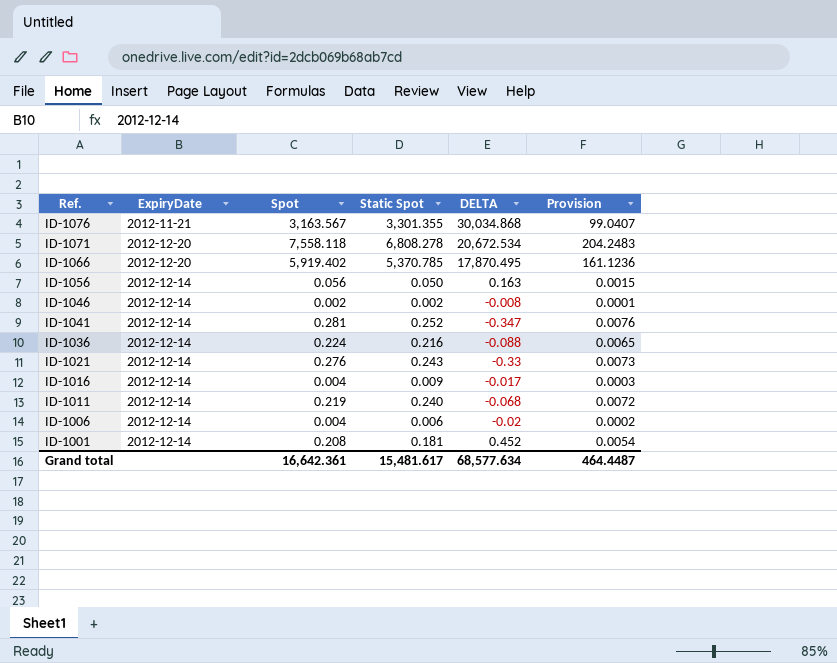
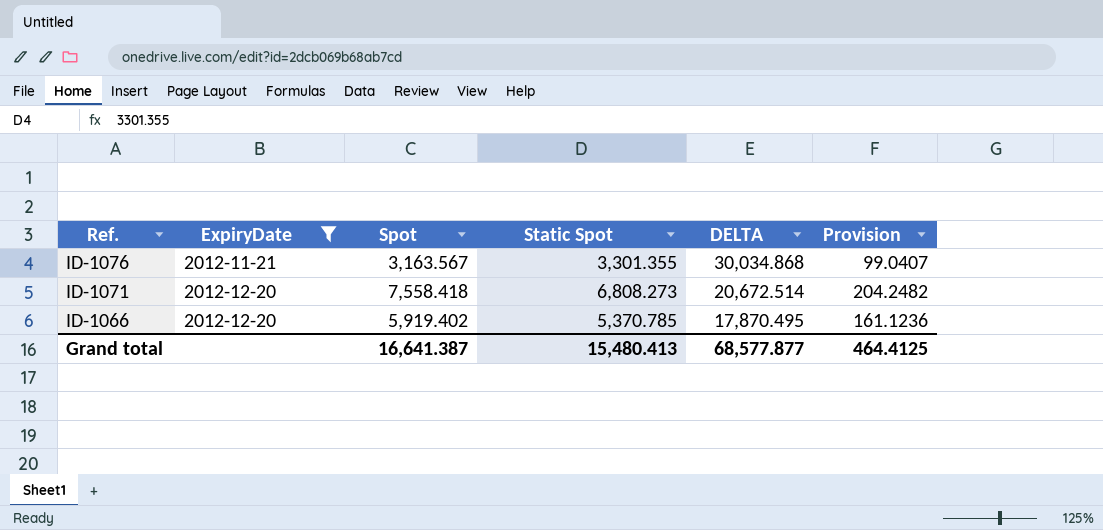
filter: none -> ExpiryDate != 2012-12-14
ID-1071 | Spot: 7,558.118 -> 7,558.418
ID-1071 | Static Spot: 6,808.278 -> 6,808.273
ID-1071 | DELTA: 20,672.534 -> 20,672.514
ID-1071 | Provision: 204.2483 -> 204.2482
Grand total | Spot: 16,642.361 -> 16,641.387
Grand total | Static Spot: 15,481.617 -> 15,480.413
Grand total | DELTA: 68,577.634 -> 68,577.877
Grand total | Provision: 464.4487 -> 464.4125

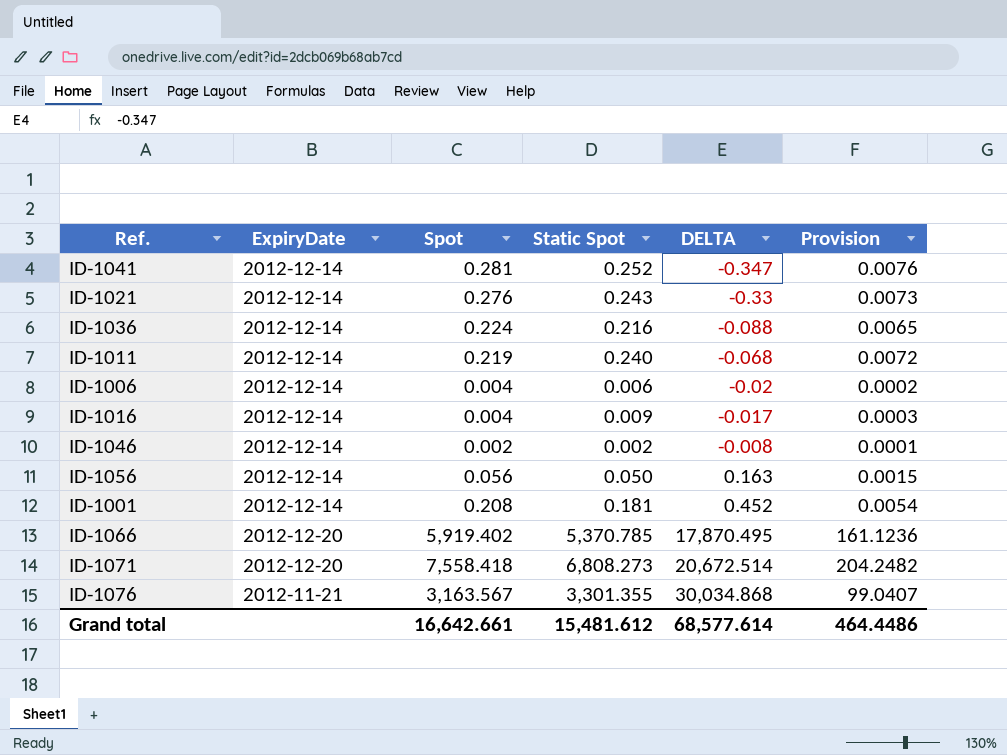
filter: ExpiryDate != 2012-12-14 -> none
row order: Ref. descending -> DELTA ascending
Grand total | Spot: 16,641.387 -> 16,642.661
Grand total | Static Spot: 15,480.413 -> 15,481.612
Grand total | DELTA: 68,577.877 -> 68,577.614
Grand total | Provision: 464.4125 -> 464.4486

